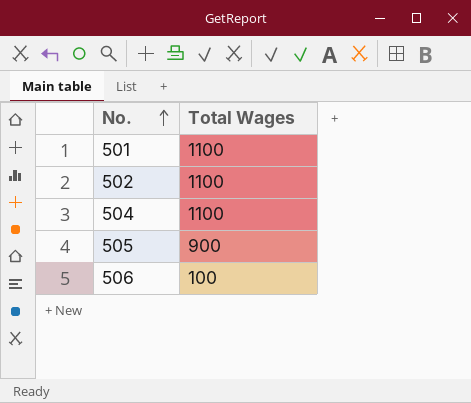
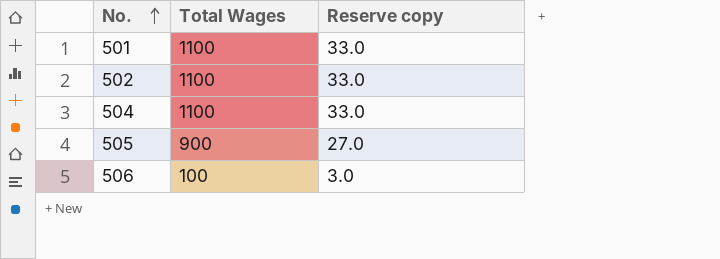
column Reserve copy | formula: none -> [Total Wages] * 0.03

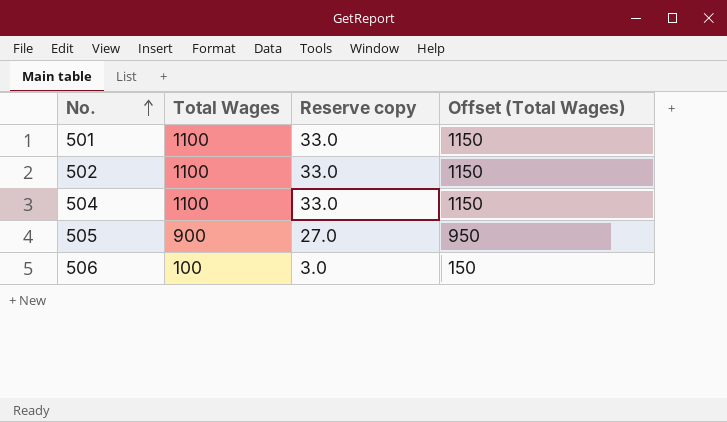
column Offset (Total Wages) | formula: none -> [Total Wages] + 50

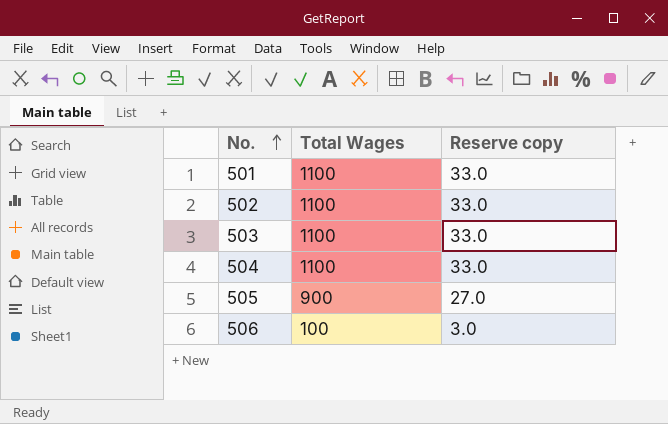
column Offset (Total Wages) | formula: [Total Wages] + 50 -> none
row 503: none -> 1100 | 33.0

